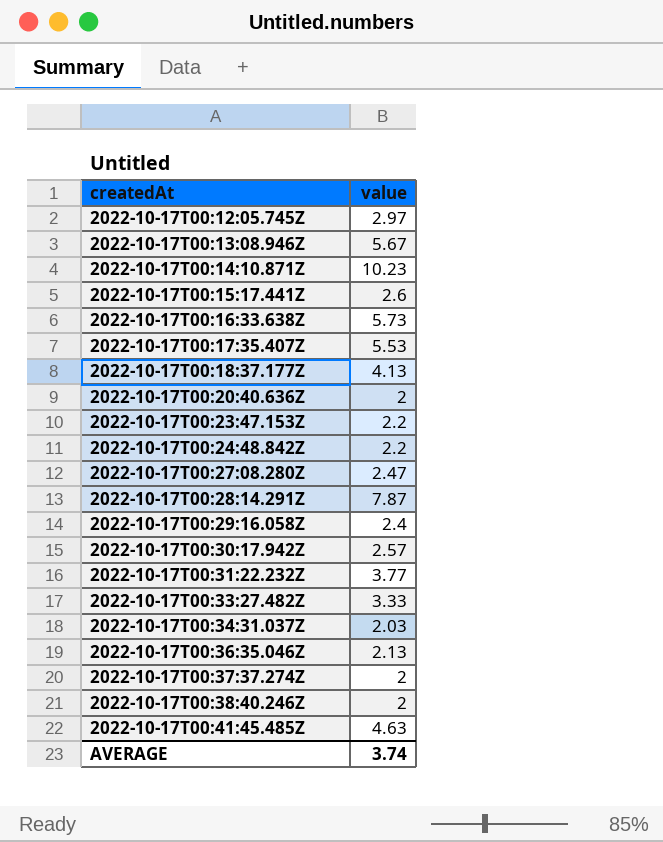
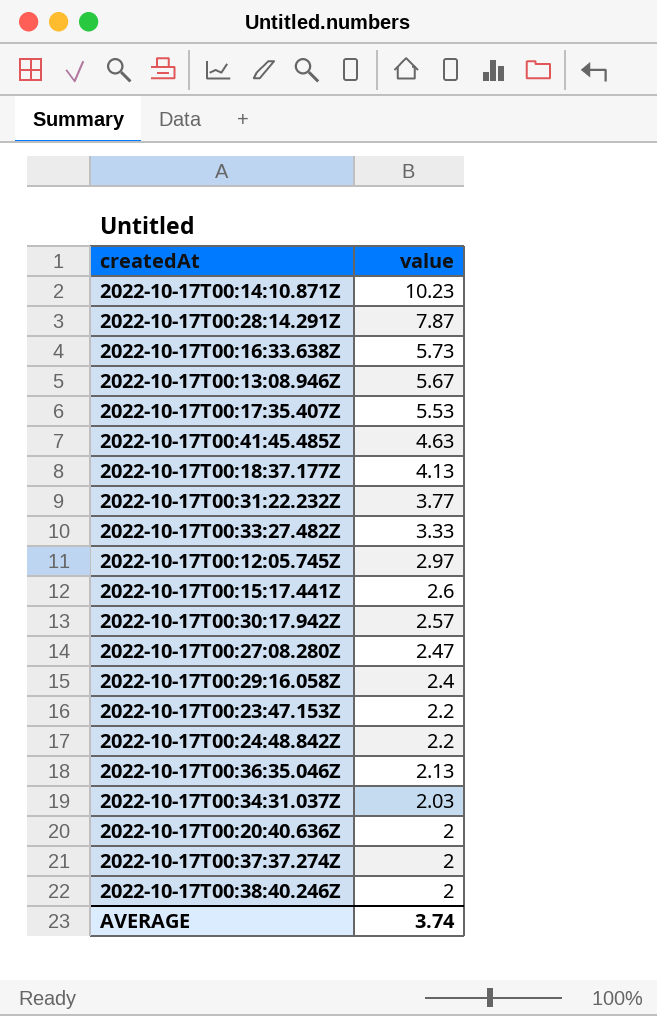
row order: createdAt ascending -> value descending

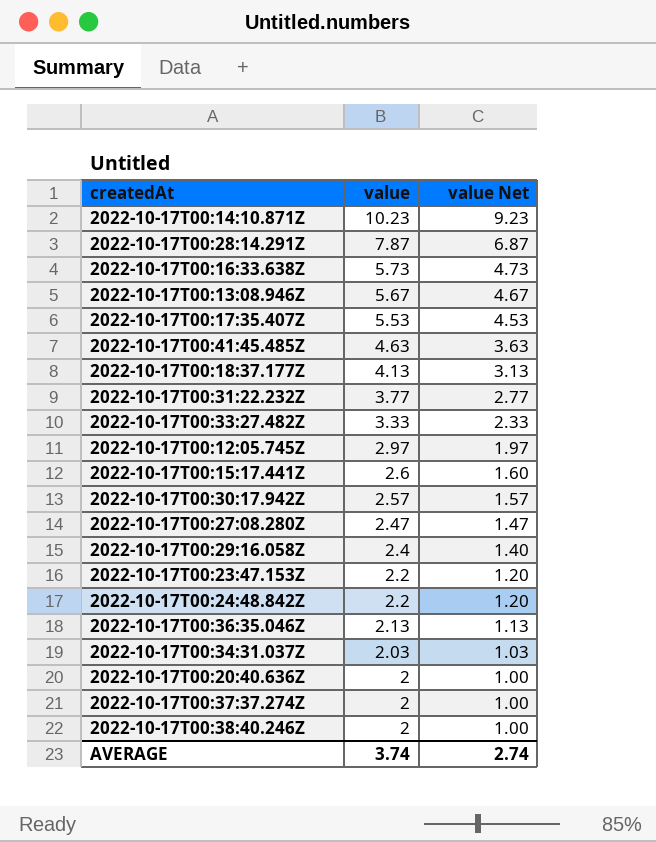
column value Net | formula: none -> [value] - 1

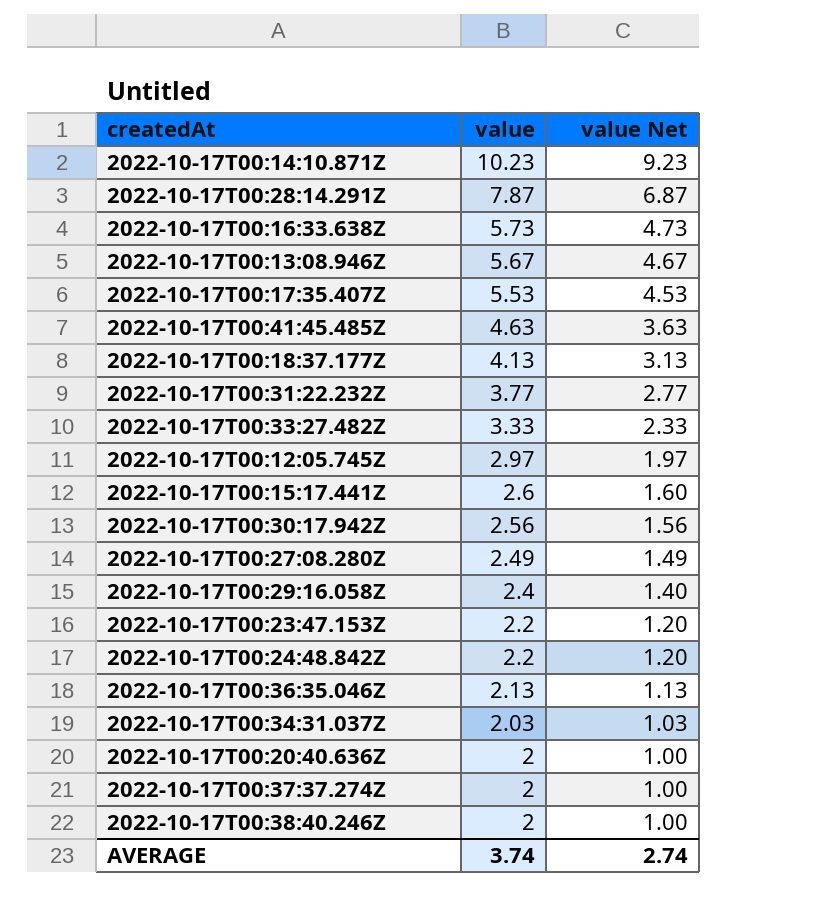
2022-10-17T00:30:17.942Z | value: 2.57 -> 2.56
2022-10-17T00:30:17.942Z | value Net: 1.57 -> 1.56
2022-10-17T00:27:08.280Z | value: 2.47 -> 2.49
2022-10-17T00:27:08.280Z | value Net: 1.47 -> 1.49

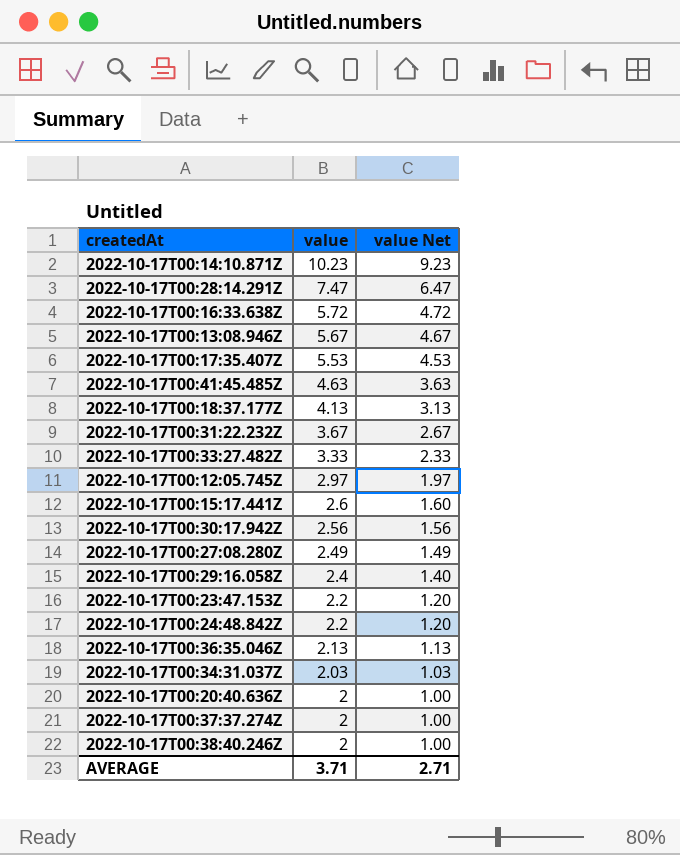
2022-10-17T00:28:14.291Z | value: 7.87 -> 7.47
2022-10-17T00:28:14.291Z | value Net: 6.87 -> 6.47
2022-10-17T00:16:33.638Z | value: 5.73 -> 5.72
2022-10-17T00:16:33.638Z | value Net: 4.73 -> 4.72
2022-10-17T00:31:22.232Z | value: 3.77 -> 3.67
2022-10-17T00:31:22.232Z | value Net: 2.77 -> 2.67
AVERAGE | value: 3.74 -> 3.71
AVERAGE | value Net: 2.74 -> 2.71

